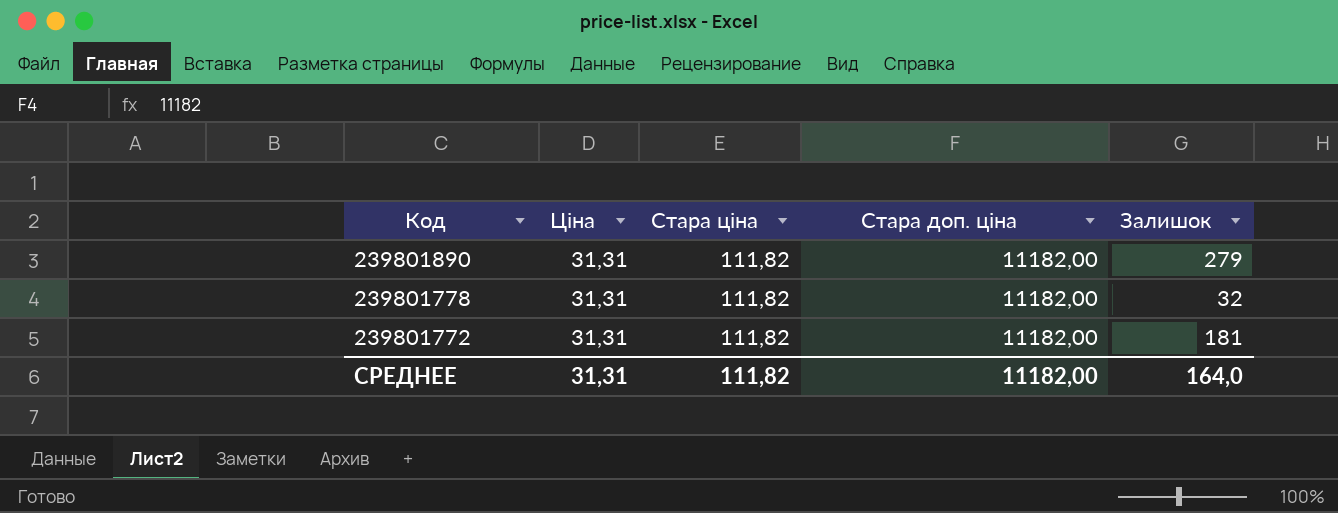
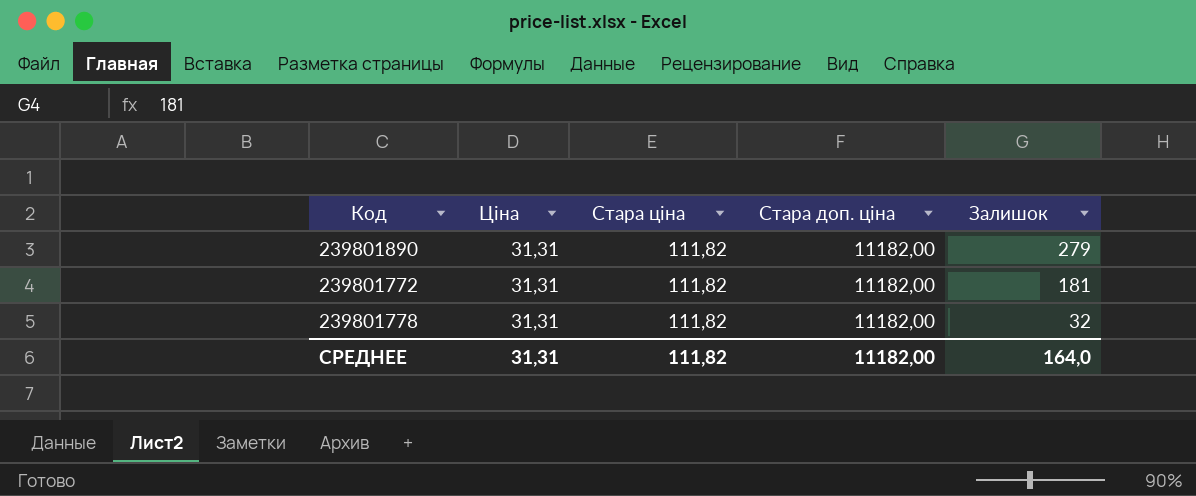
row order: Код descending -> Залишок descending

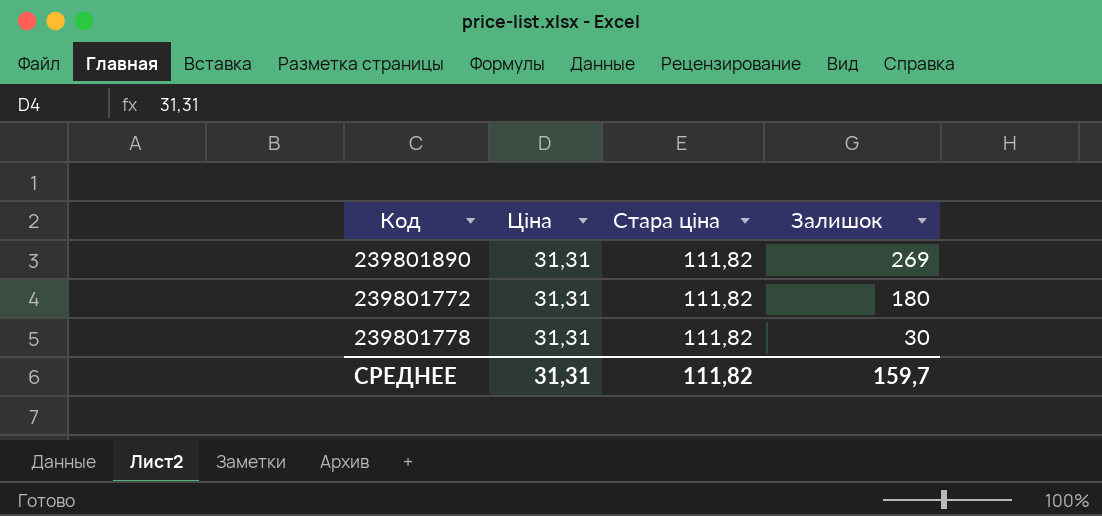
column Стара доп. ціна | position: 4 -> none
239801890 | Залишок: 279 -> 269
239801772 | Залишок: 181 -> 180
239801778 | Залишок: 32 -> 30
СРЕДНЕЕ | Залишок: 164,0 -> 159,7

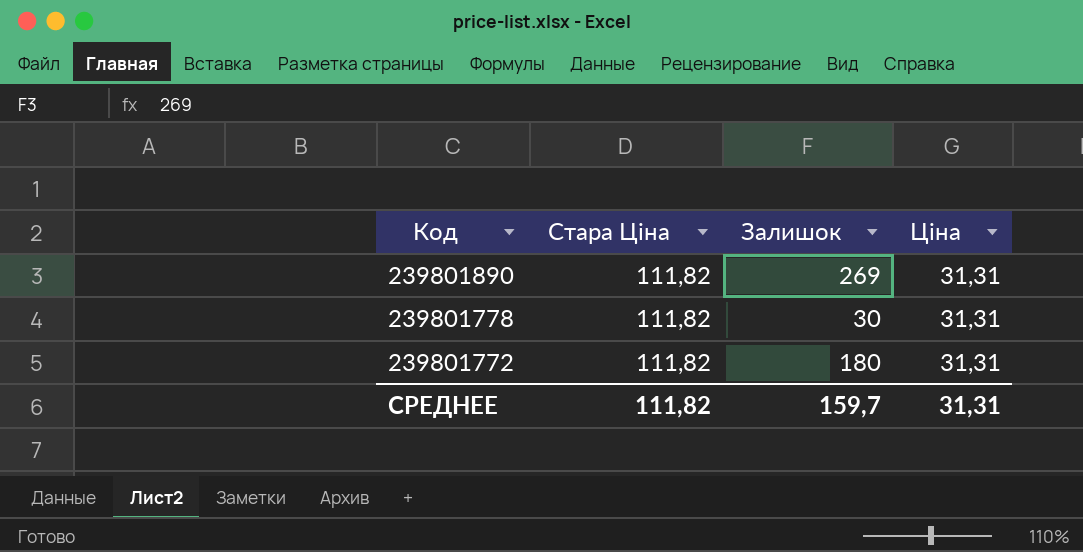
row order: Залишок descending -> Код descending
column name: Стара ціна -> Стара Ціна
column Ціна | position: 2 -> 4

